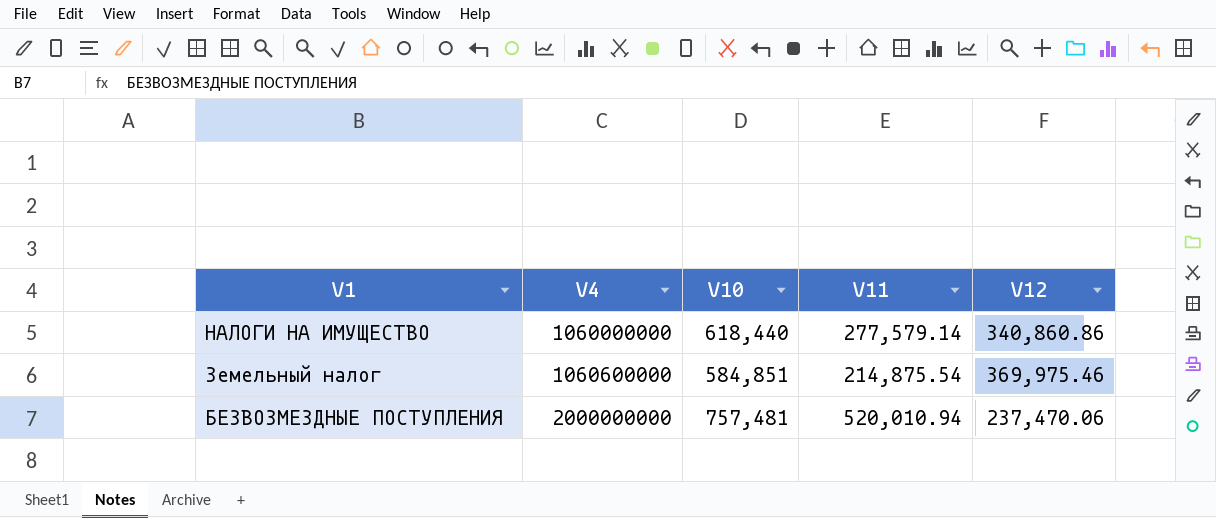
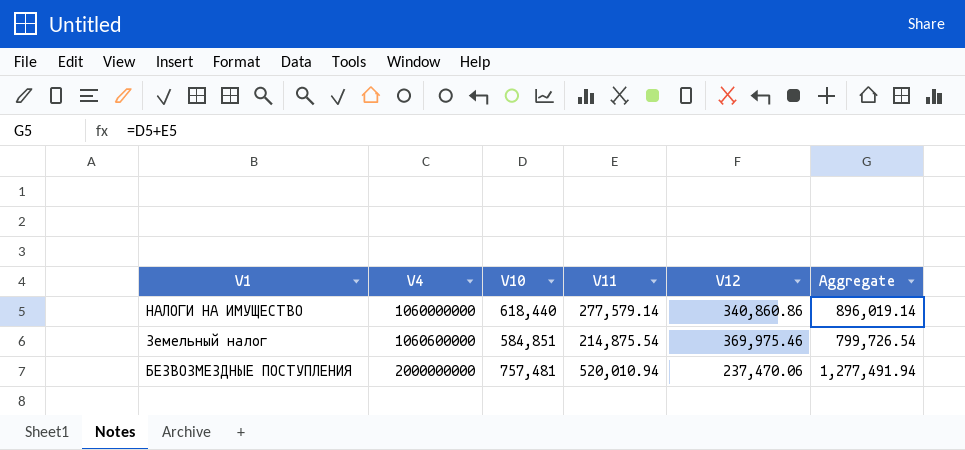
column Aggregate | formula: none -> [V10] + [V11]

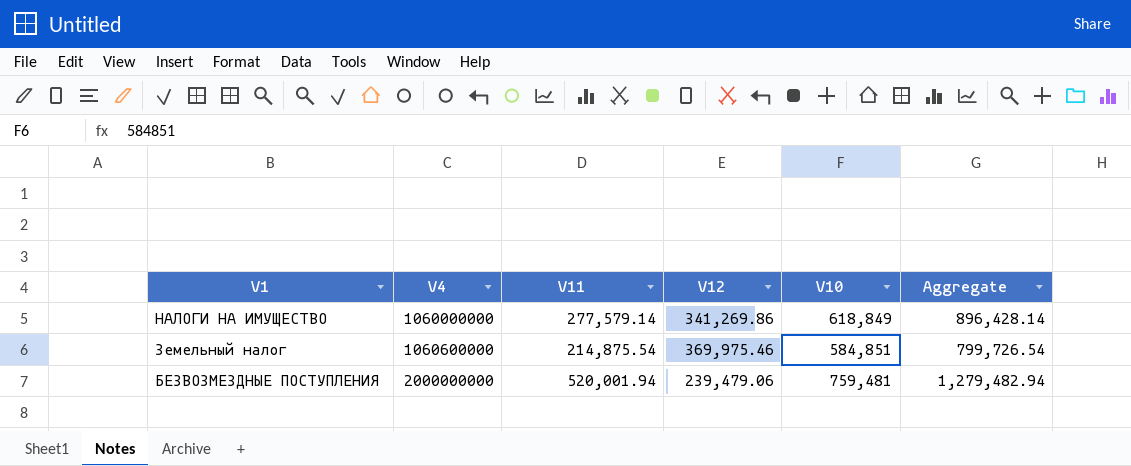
column V10 | position: 3 -> 5
НАЛОГИ НА ИМУЩЕСТВО | V12: 340,860.86 -> 341,269.86
НАЛОГИ НА ИМУЩЕСТВО | V10: 618,440 -> 618,849
НАЛОГИ НА ИМУЩЕСТВО | Aggregate: 896,019.14 -> 896,428.14
БЕЗВОЗМЕЗДНЫЕ ПОСТУПЛЕНИЯ | V11: 520,010.94 -> 520,001.94
БЕЗВОЗМЕЗДНЫЕ ПОСТУПЛЕНИЯ | V12: 237,470.06 -> 239,479.06
БЕЗВОЗМЕЗДНЫЕ ПОСТУПЛЕНИЯ | V10: 757,481 -> 759,481
БЕЗВОЗМЕЗДНЫЕ ПОСТУПЛЕНИЯ | Aggregate: 1,277,491.94 -> 1,279,482.94

